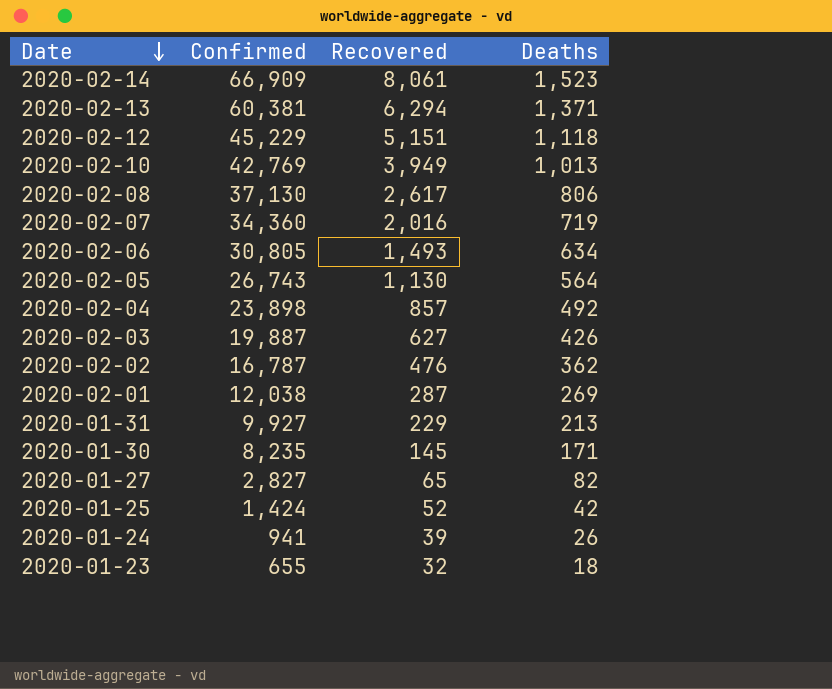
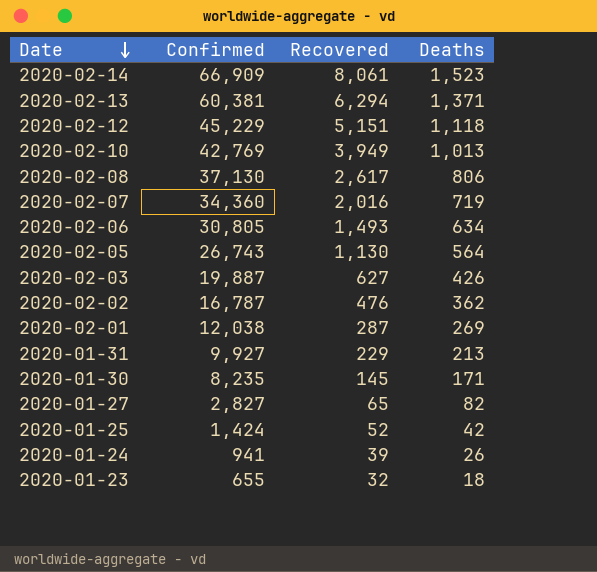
row 2020-02-04: 23,898 | 857 | 492 -> none

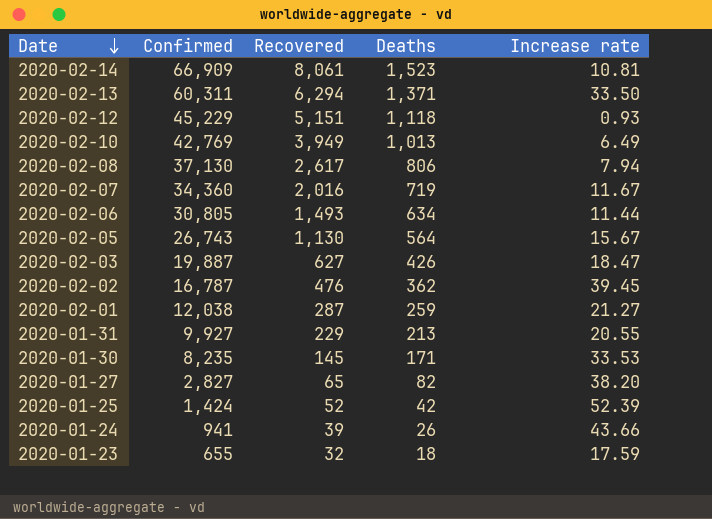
column Increase rate | position: none -> 5
2020-02-13 | Confirmed: 60,381 -> 60,311
2020-02-01 | Deaths: 269 -> 259

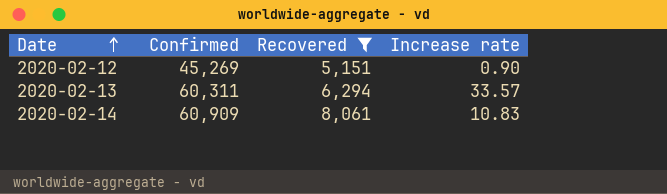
filter: none -> Recovered >= 5,151
row order: Date descending -> Date ascending
column Deaths | position: 4 -> none
2020-02-12 | Confirmed: 45,229 -> 45,269
2020-02-12 | Increase rate: 0.93 -> 0.90
2020-02-13 | Increase rate: 33.50 -> 33.57
2020-02-14 | Confirmed: 66,909 -> 60,909
2020-02-14 | Increase rate: 10.81 -> 10.83

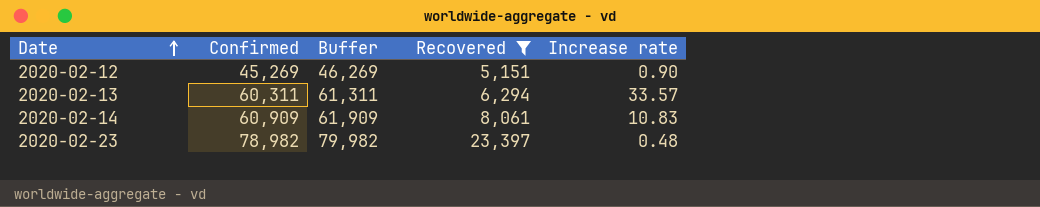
column Buffer | formula: none -> [Confirmed] + 1000
row 2020-02-23: none -> 78,982 | 79,982 | 23,397 | 0.48

